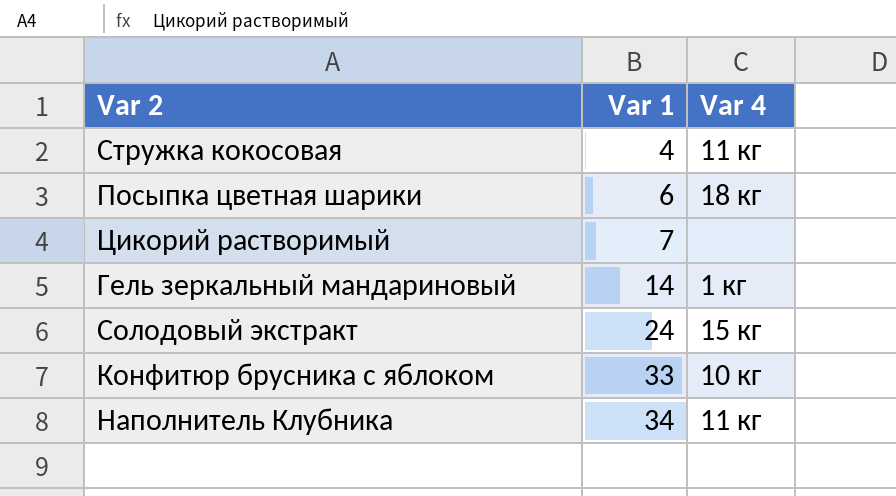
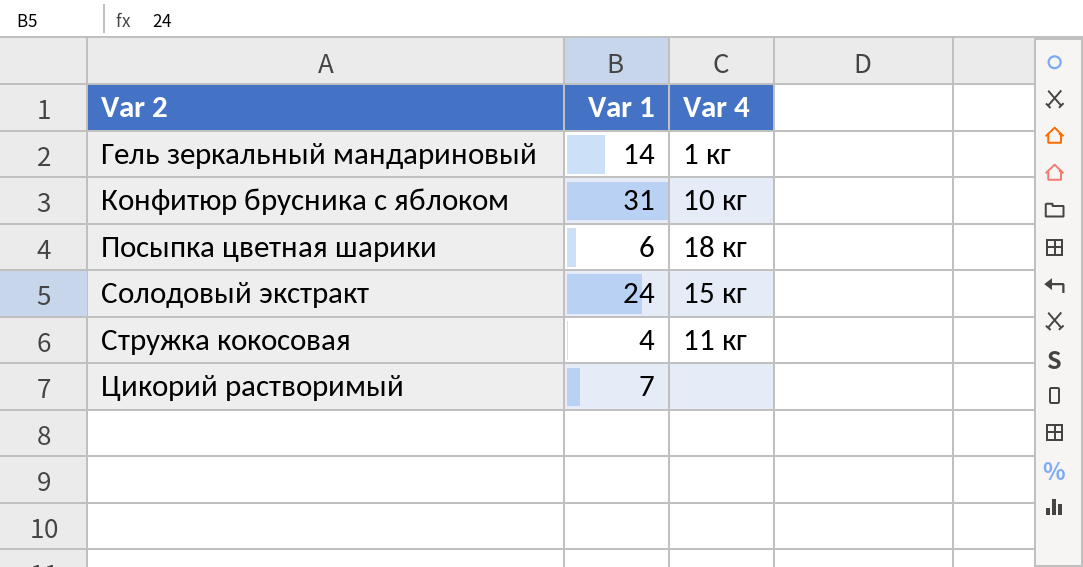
row order: Var 1 ascending -> Var 2 ascending
row Наполнитель Клубника: 34 | 11 кг -> none
Конфитюр брусника с яблоком | Var 1: 33 -> 31

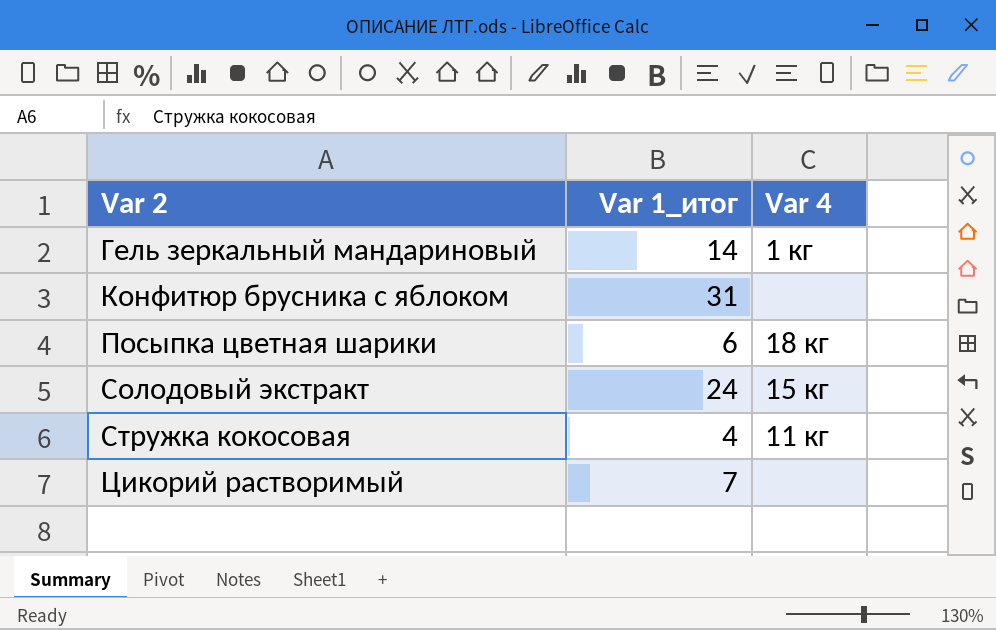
column name: Var 1 -> Var 1_итог
Конфитюр брусника с яблоком | Var 4: 10 кг -> none

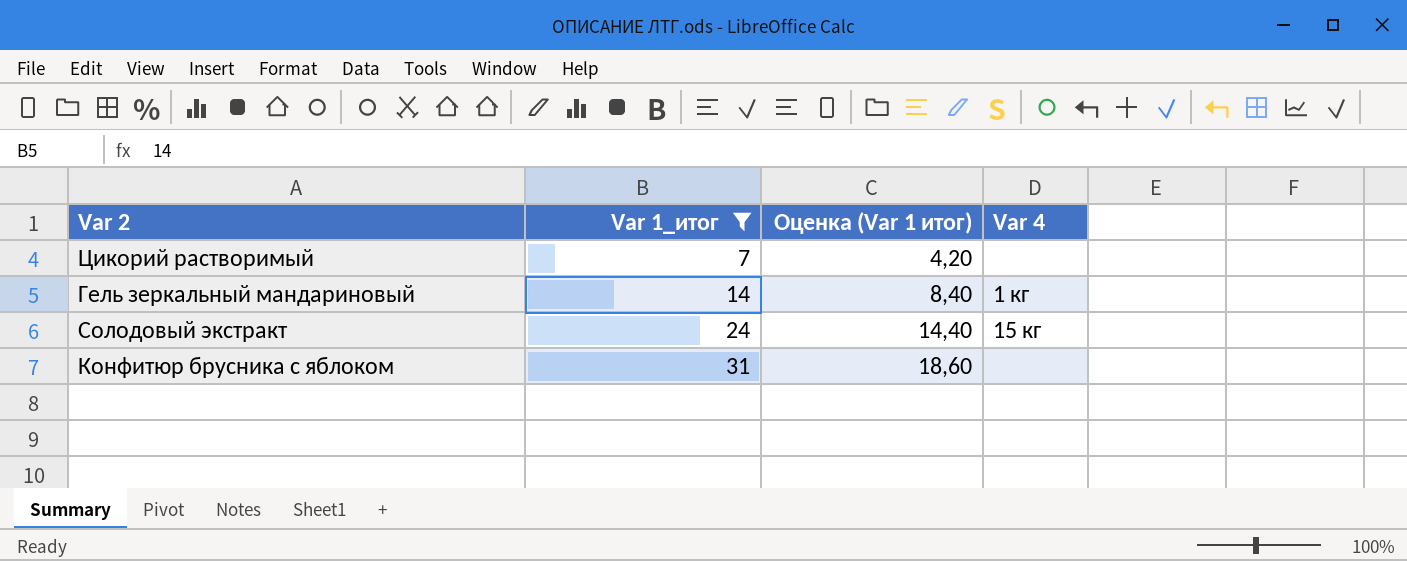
filter: none -> Var 1_итог >= 7
row order: Var 2 ascending -> Var 1_итог ascending
column Оценка (Var 1 итог) | formula: none -> [Var 1_итог] * 0,6

